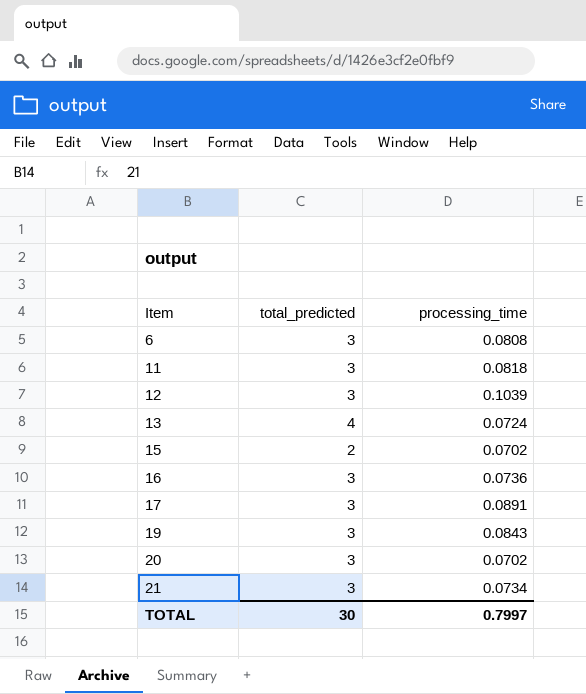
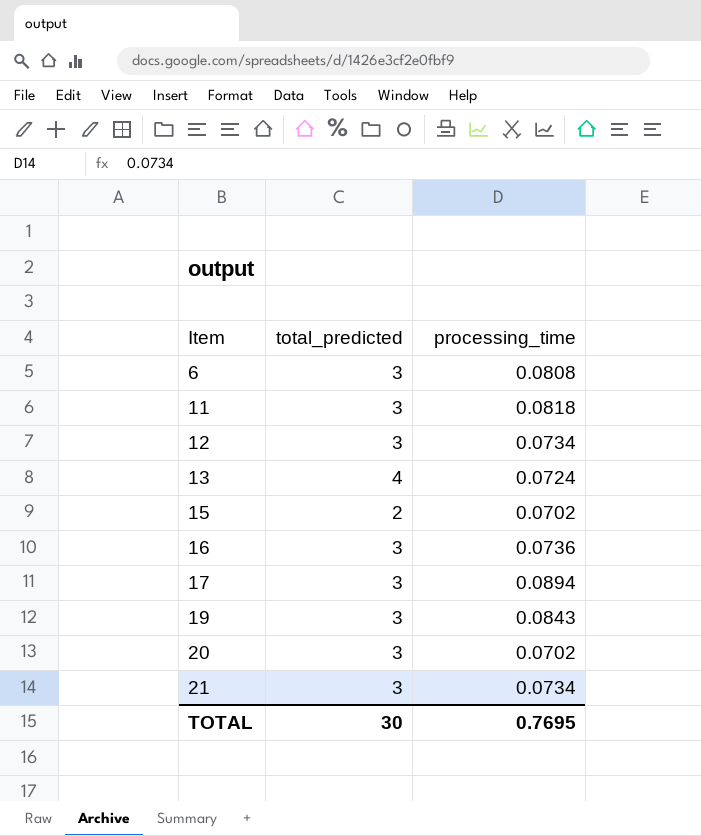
12 | processing_time: 0.1039 -> 0.0734
17 | processing_time: 0.0891 -> 0.0894
TOTAL | processing_time: 0.7997 -> 0.7695

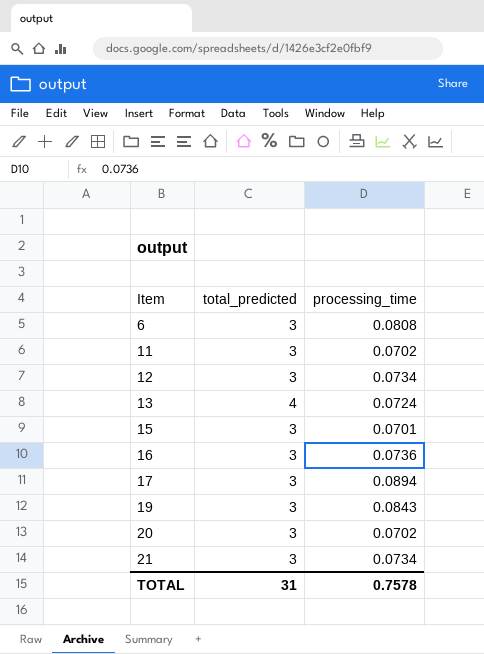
11 | processing_time: 0.0818 -> 0.0702
15 | total_predicted: 2 -> 3
15 | processing_time: 0.0702 -> 0.0701
TOTAL | total_predicted: 30 -> 31
TOTAL | processing_time: 0.7695 -> 0.7578

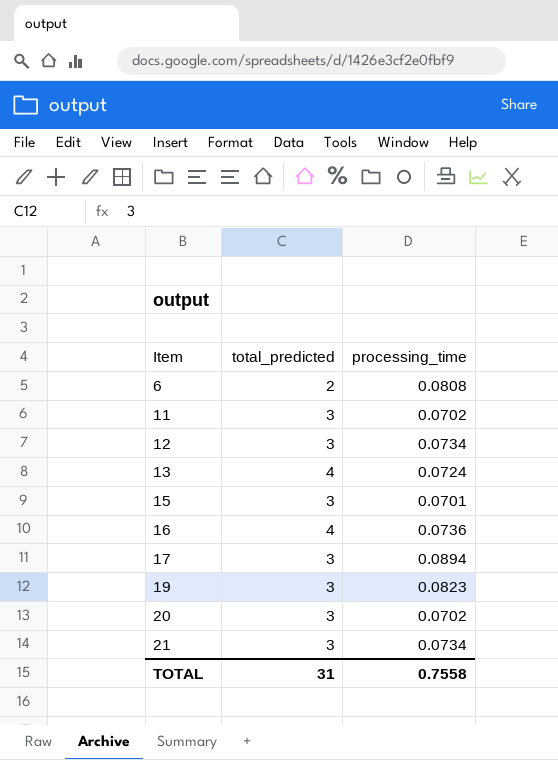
6 | total_predicted: 3 -> 2
16 | total_predicted: 3 -> 4
19 | processing_time: 0.0843 -> 0.0823
TOTAL | processing_time: 0.7578 -> 0.7558

